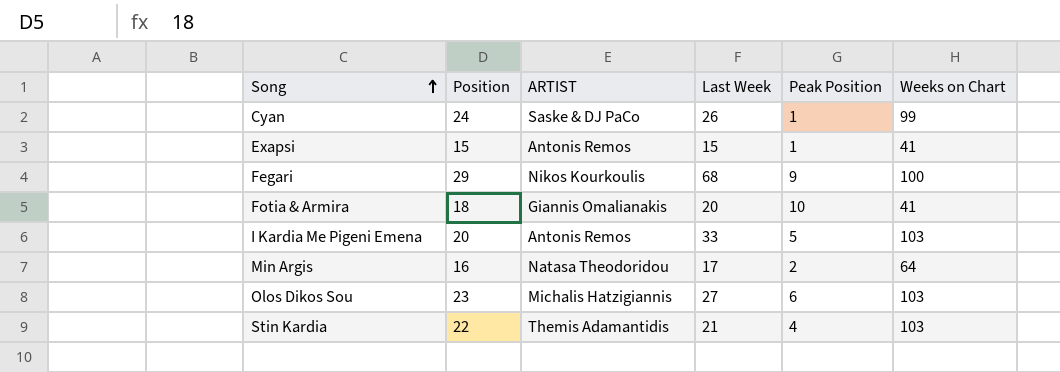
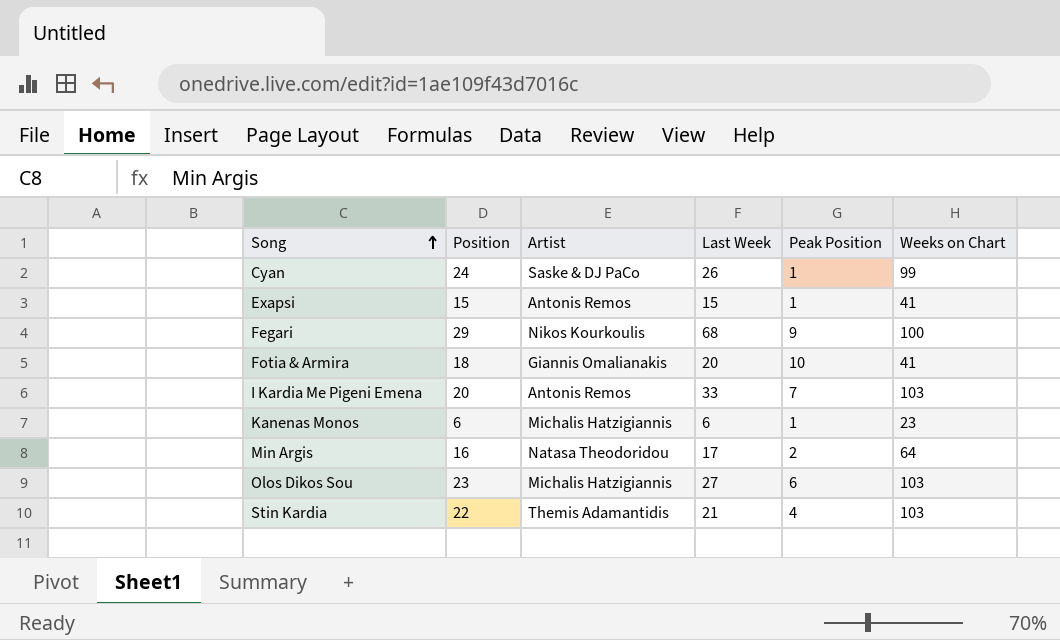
column name: ARTIST -> Artist
I Kardia Me Pigeni Emena | Peak Position: 5 -> 7
row Kanenas Monos: none -> 6 | Michalis Hatzigiannis | 6 | 1 | 23

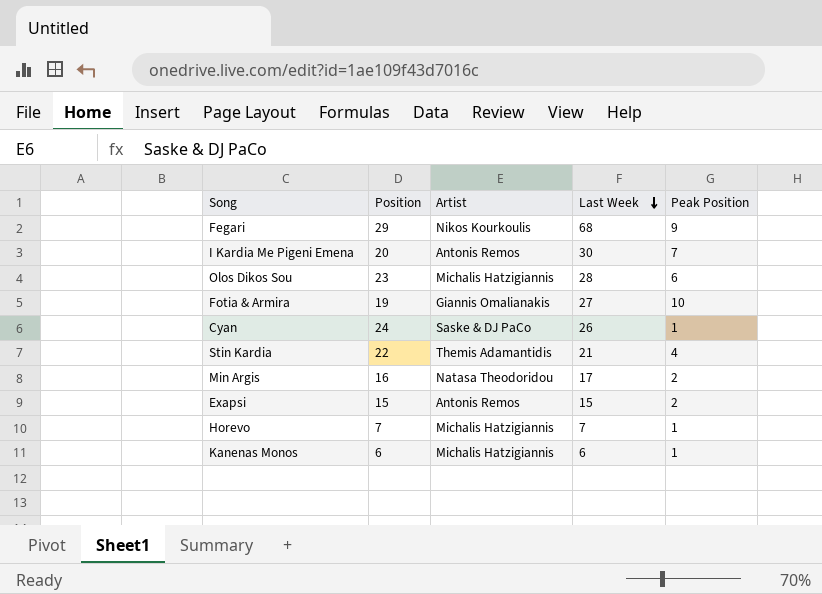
row order: Song ascending -> Last Week descending
column Weeks on Chart | position: 6 -> none
I Kardia Me Pigeni Emena | Last Week: 33 -> 30
Olos Dikos Sou | Last Week: 27 -> 28
Fotia & Armira | Position: 18 -> 19
Fotia & Armira | Last Week: 20 -> 27
Exapsi | Peak Position: 1 -> 2
row Horevo: none -> 7 | Michalis Hatzigiannis | 7 | 1

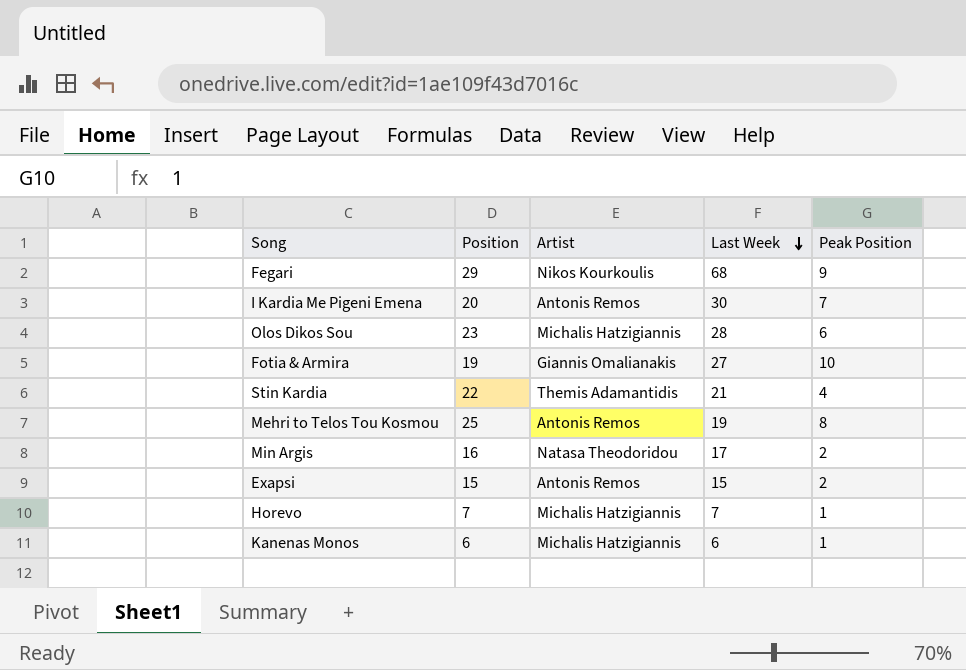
row Cyan: 24 | Saske & DJ PaCo | 26 | 1 -> none
row Mehri to Telos Tou Kosmou: none -> 25 | Antonis Remos | 19 | 8

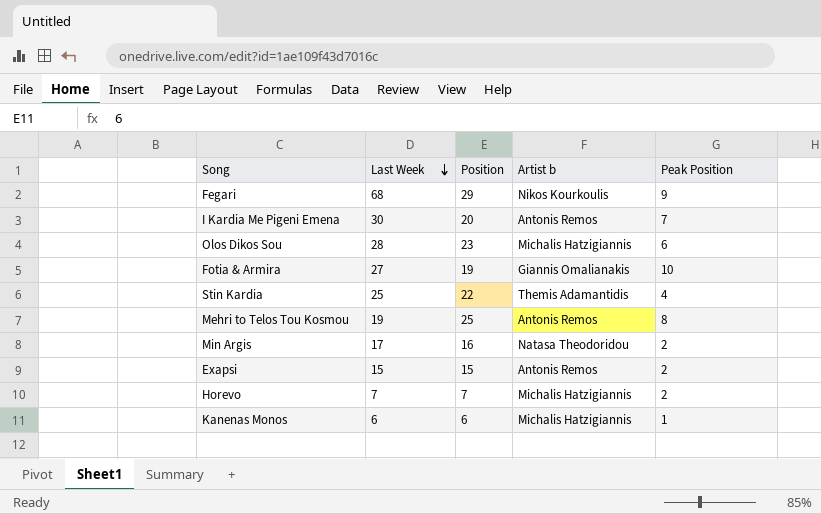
column Last Week | position: 4 -> 2
column name: Artist -> Artist b
Stin Kardia | Last Week: 21 -> 25
Horevo | Peak Position: 1 -> 2

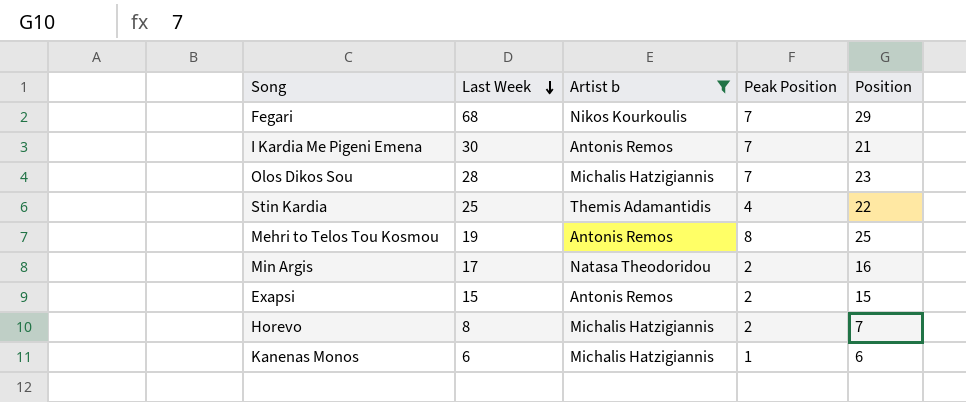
filter: none -> Artist b != Giannis Omalianakis
column Position | position: 3 -> 5
Fegari | Peak Position: 9 -> 7
I Kardia Me Pigeni Emena | Position: 20 -> 21
Olos Dikos Sou | Peak Position: 6 -> 7
Horevo | Last Week: 7 -> 8

